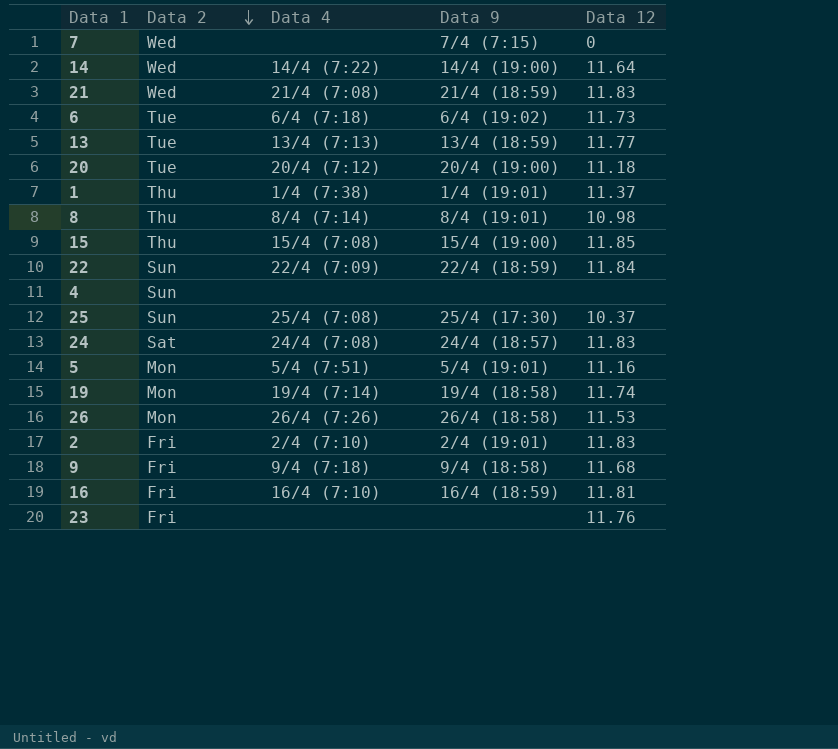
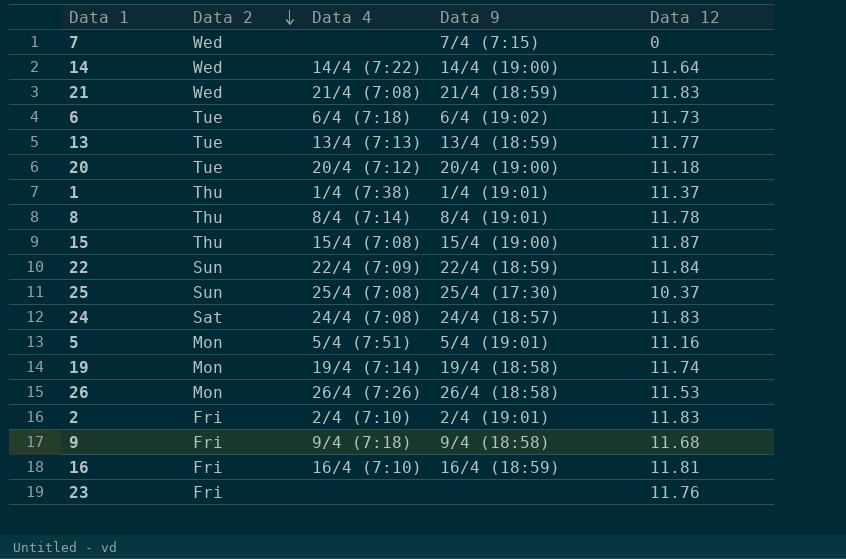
row 4: Sun | none | none | none -> none
8 | Data 12: 10.98 -> 11.78
15 | Data 12: 11.85 -> 11.87

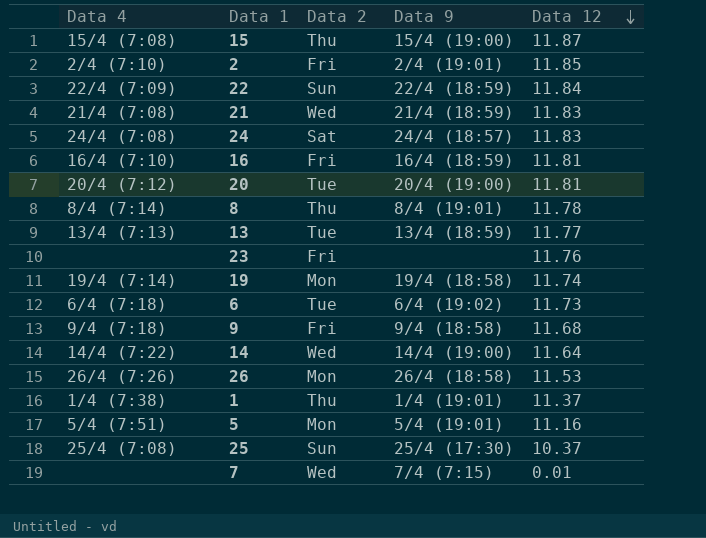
row order: Data 2 descending -> Data 12 descending
column Data 4 | position: 3 -> 1
2 | Data 12: 11.83 -> 11.85
20 | Data 12: 11.18 -> 11.81
7 | Data 12: 0 -> 0.01

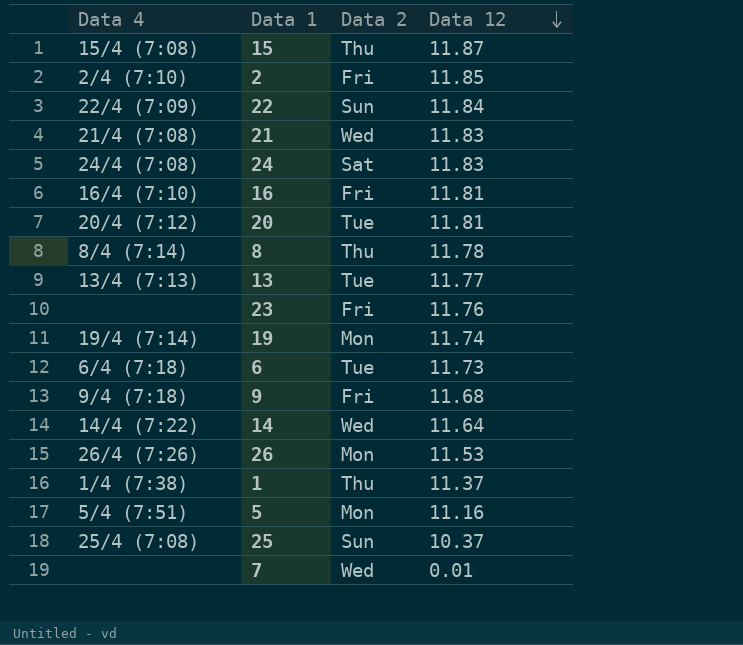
column Data 9 | position: 4 -> none

